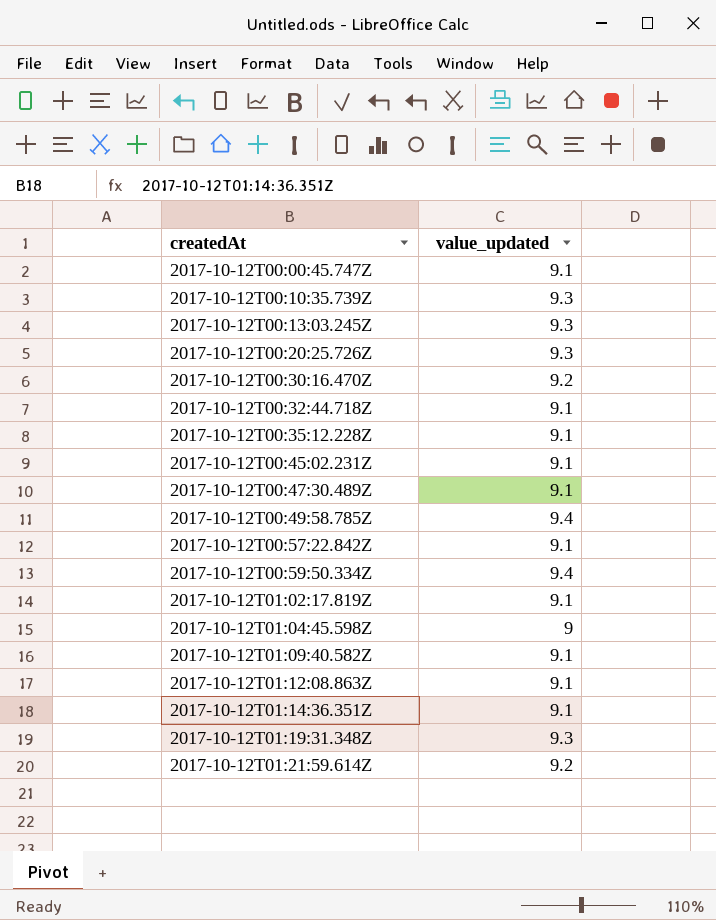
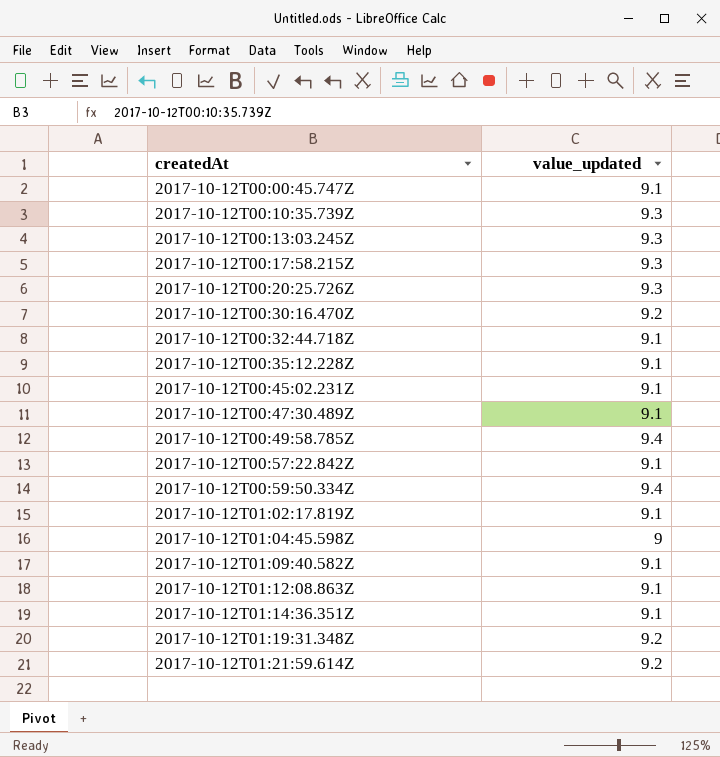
row 2017-10-12T00:17:58.215Z: none -> 9.3
2017-10-12T01:19:31.348Z | value_updated: 9.3 -> 9.2

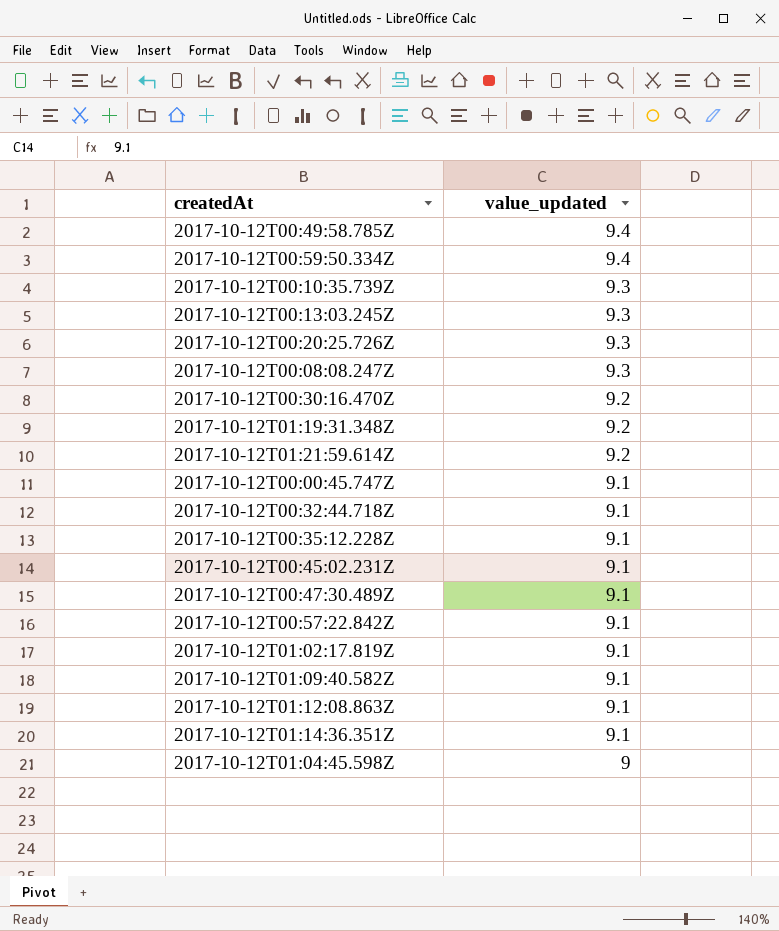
row order: createdAt ascending -> value_updated descending
row 2017-10-12T00:17:58.215Z: 9.3 -> none
row 2017-10-12T00:08:08.247Z: none -> 9.3

